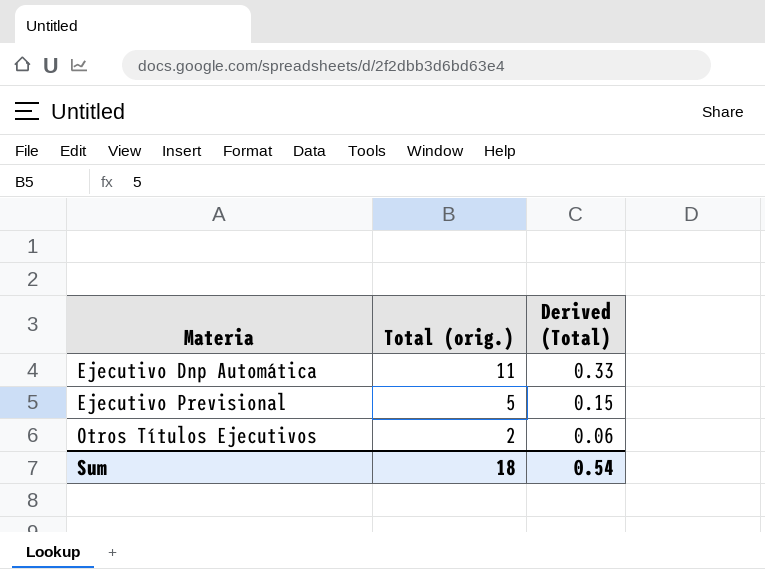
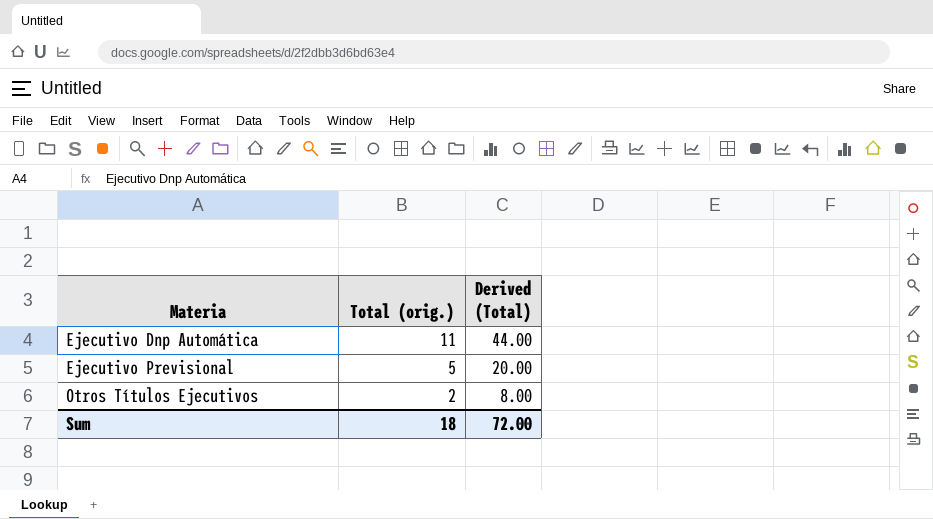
column Derived (Total) | formula: [Total (orig.)] * 0.03 -> [Total (orig.)] * 4
Sum | Derived (Total): 0.54 -> 72.00

